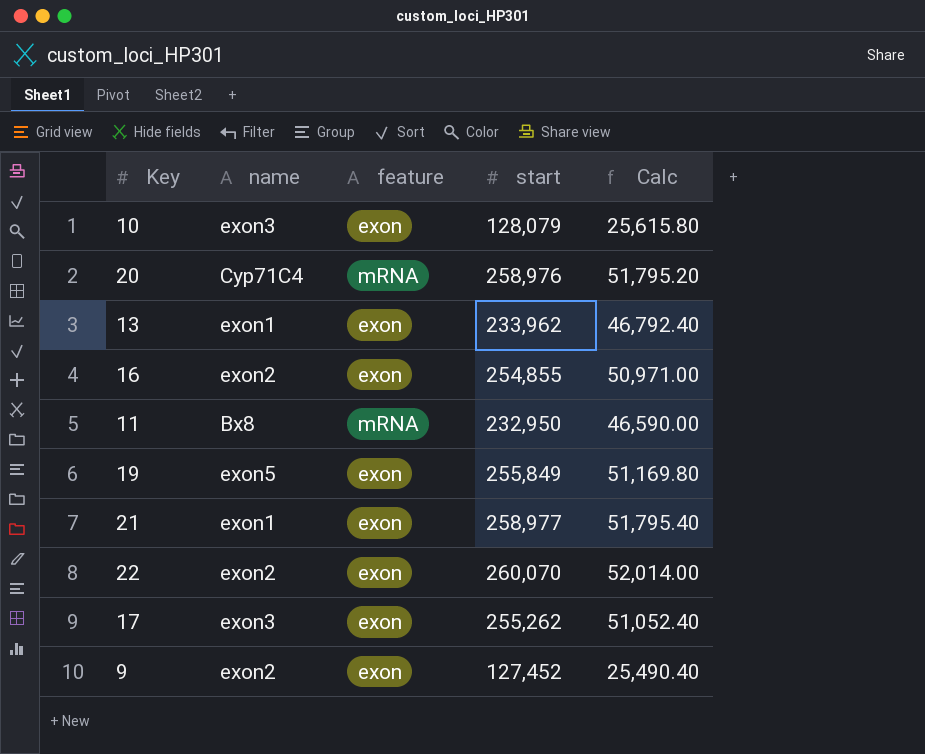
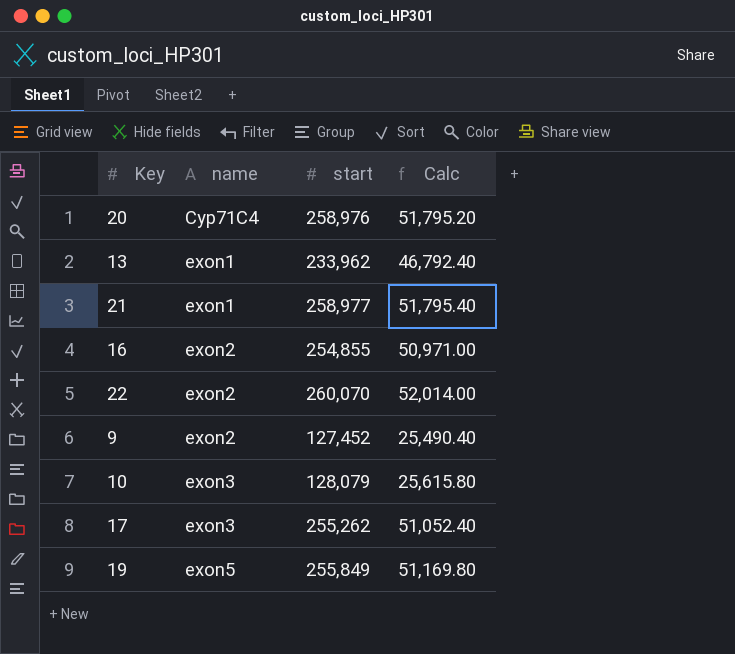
row order: none -> name ascending
column feature | position: 3 -> none
row 11: Bx8 | mRNA | 232,950 | 46,590.00 -> none

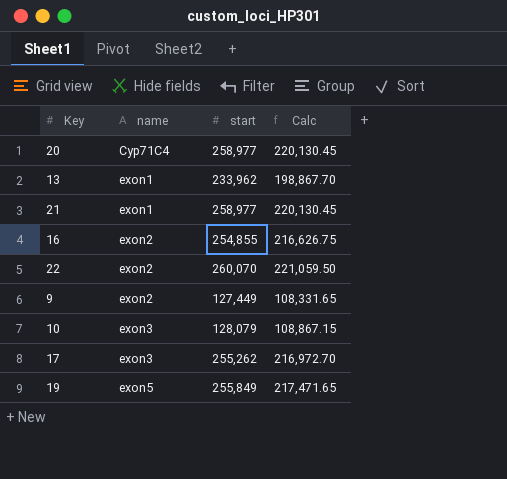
column Calc | formula: [start] * 0.2 -> [start] * 0.85
20 | start: 258,976 -> 258,977
9 | start: 127,452 -> 127,449

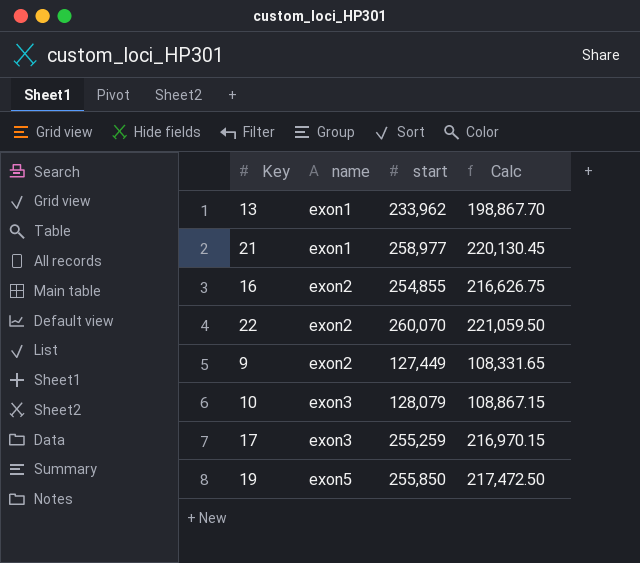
row 20: Cyp71C4 | 258,977 | 220,130.45 -> none
17 | start: 255,262 -> 255,259
17 | Calc: 216,972.70 -> 216,970.15
19 | start: 255,849 -> 255,850
19 | Calc: 217,471.65 -> 217,472.50

